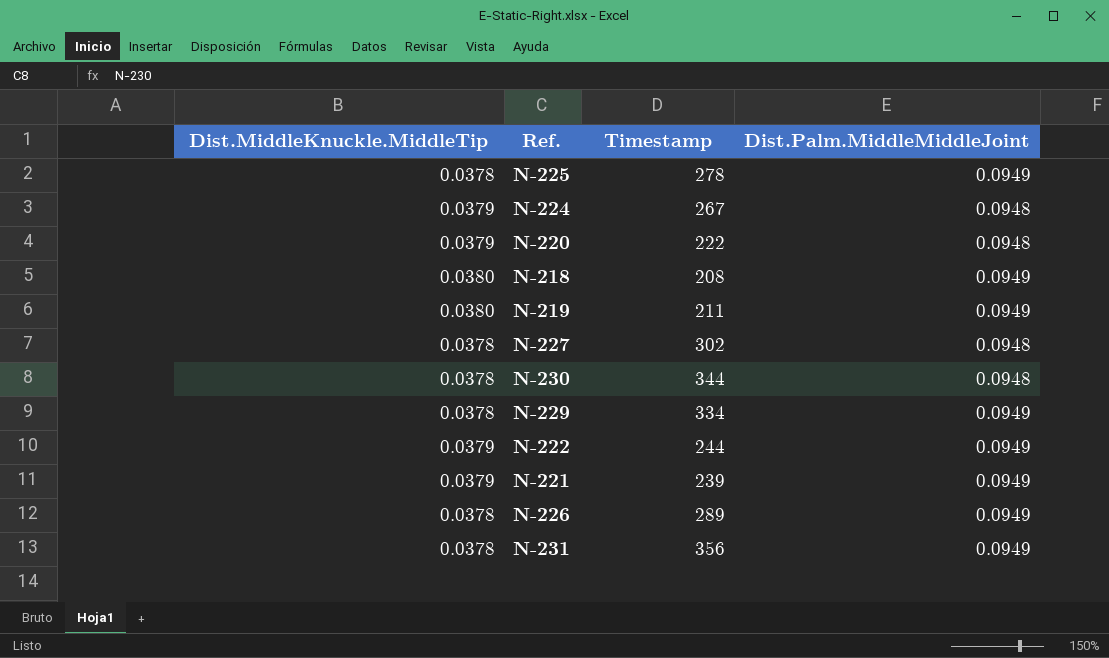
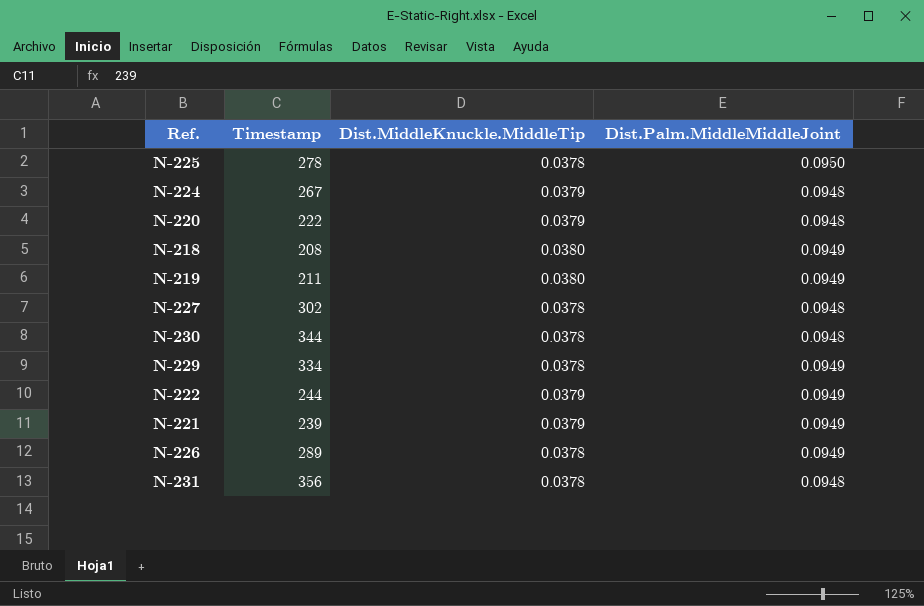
column Dist.MiddleKnuckle.MiddleTip | position: 1 -> 3
N-225 | Dist.Palm.MiddleMiddleJoint: 0.0949 -> 0.0950
N-231 | Dist.Palm.MiddleMiddleJoint: 0.0949 -> 0.0948

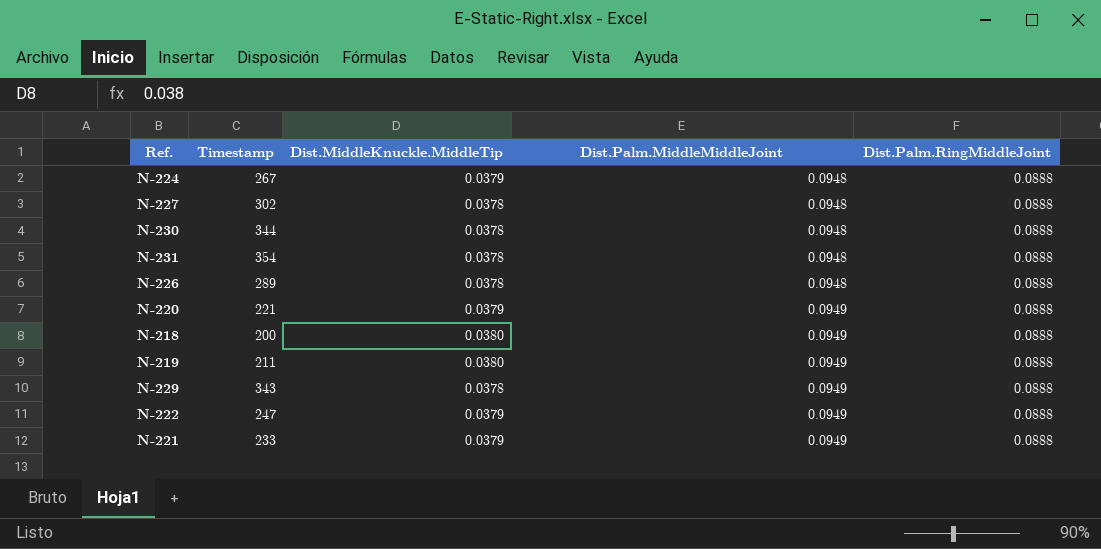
row order: none -> Dist.Palm.MiddleMiddleJoint ascending
column Dist.Palm.RingMiddleJoint | position: none -> 5
row N-225: 278 | 0.0378 | 0.0950 -> none
N-231 | Timestamp: 356 -> 354
N-226 | Dist.Palm.MiddleMiddleJoint: 0.0949 -> 0.0948
N-220 | Timestamp: 222 -> 221
N-220 | Dist.Palm.MiddleMiddleJoint: 0.0948 -> 0.0949
N-218 | Timestamp: 208 -> 200
N-229 | Timestamp: 334 -> 343
N-222 | Timestamp: 244 -> 247
N-221 | Timestamp: 239 -> 233

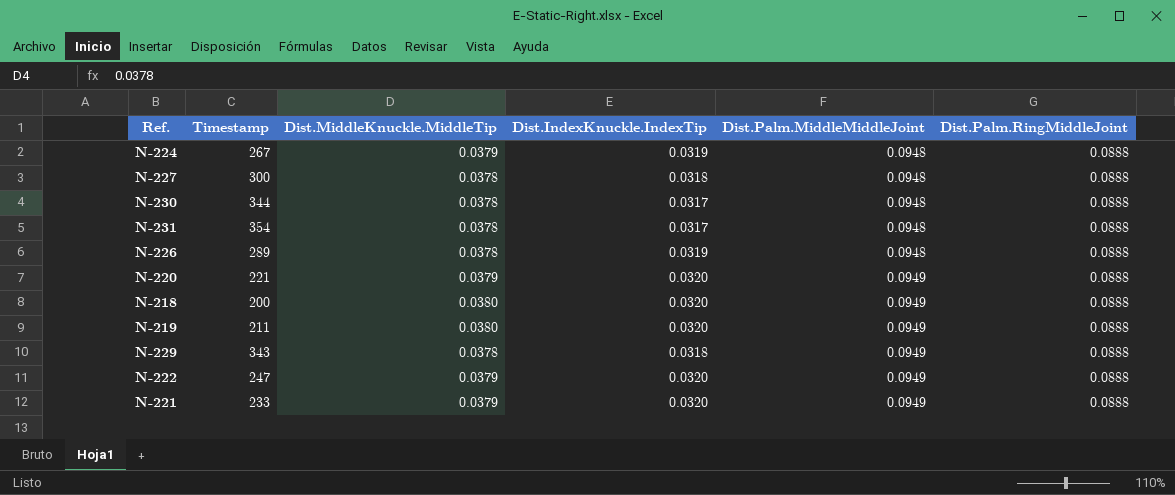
column Dist.IndexKnuckle.IndexTip | position: none -> 4
N-227 | Timestamp: 302 -> 300

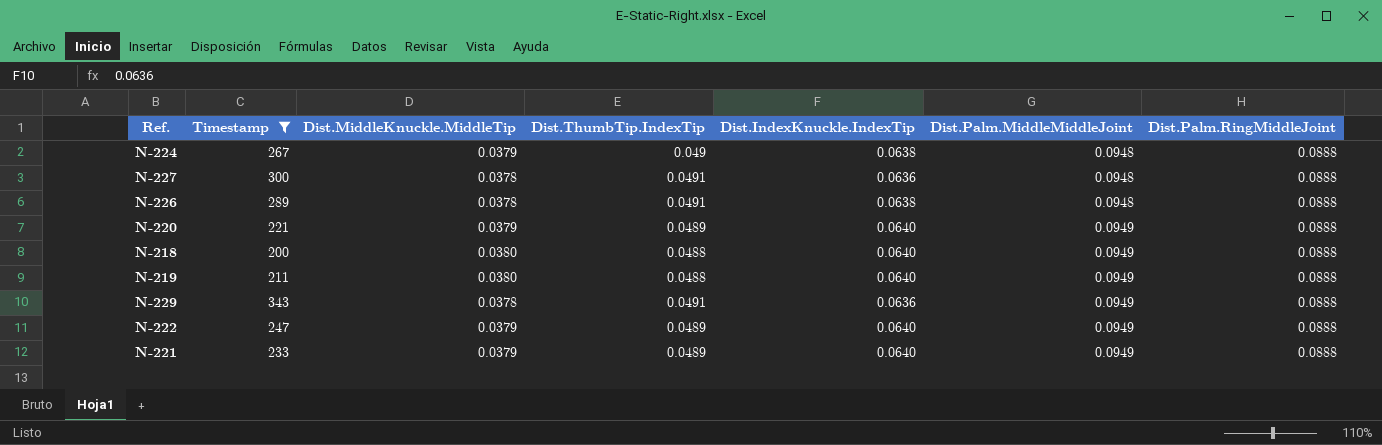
filter: none -> Timestamp <= 343
column Dist.ThumbTip.IndexTip | position: none -> 4
N-224 | Dist.IndexKnuckle.IndexTip: 0.0319 -> 0.0638
N-227 | Dist.IndexKnuckle.IndexTip: 0.0318 -> 0.0636
N-226 | Dist.IndexKnuckle.IndexTip: 0.0319 -> 0.0638
N-220 | Dist.IndexKnuckle.IndexTip: 0.0320 -> 0.0640
N-218 | Dist.IndexKnuckle.IndexTip: 0.0320 -> 0.0640
N-219 | Dist.IndexKnuckle.IndexTip: 0.0320 -> 0.0640
N-229 | Dist.IndexKnuckle.IndexTip: 0.0318 -> 0.0636
N-222 | Dist.IndexKnuckle.IndexTip: 0.0320 -> 0.0640
N-221 | Dist.IndexKnuckle.IndexTip: 0.0320 -> 0.0640

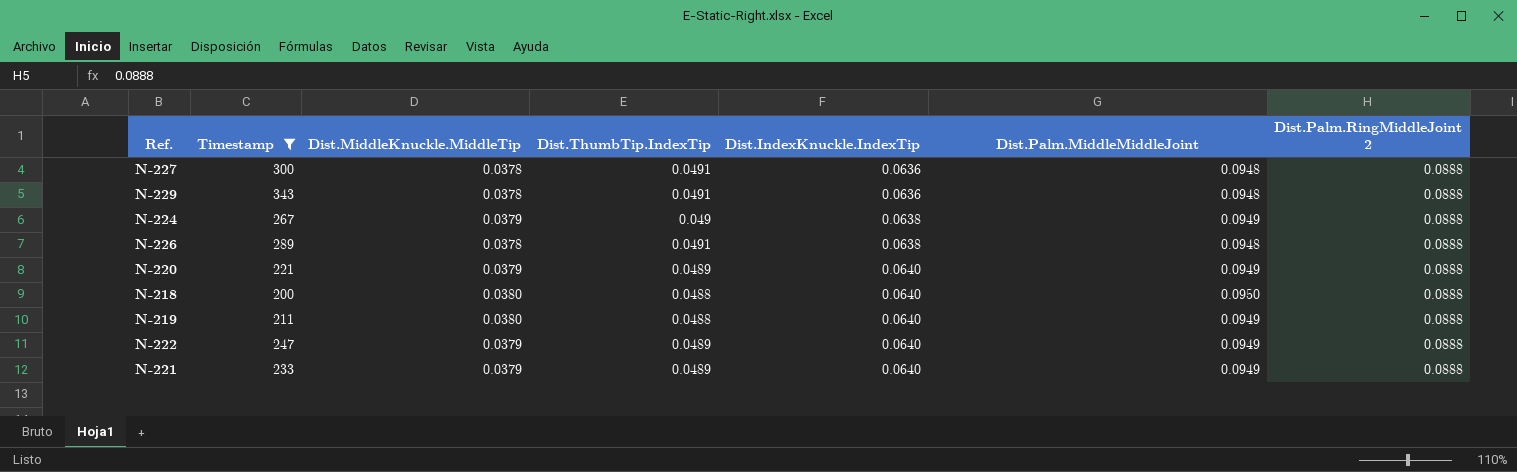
row order: Dist.Palm.MiddleMiddleJoint ascending -> Dist.IndexKnuckle.IndexTip ascending
column name: Dist.Palm.RingMiddleJoint -> Dist.Palm.RingMiddleJoint 2
N-229 | Dist.Palm.MiddleMiddleJoint: 0.0949 -> 0.0948
N-224 | Dist.Palm.MiddleMiddleJoint: 0.0948 -> 0.0949
N-218 | Dist.Palm.MiddleMiddleJoint: 0.0949 -> 0.0950

